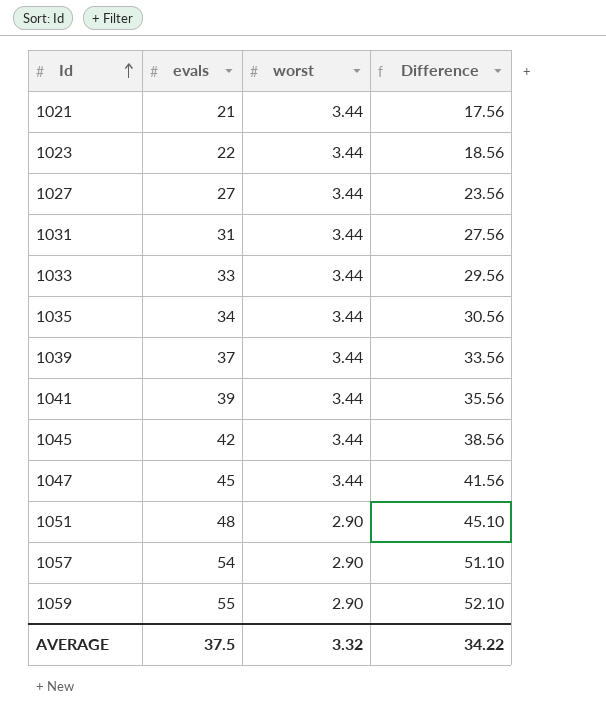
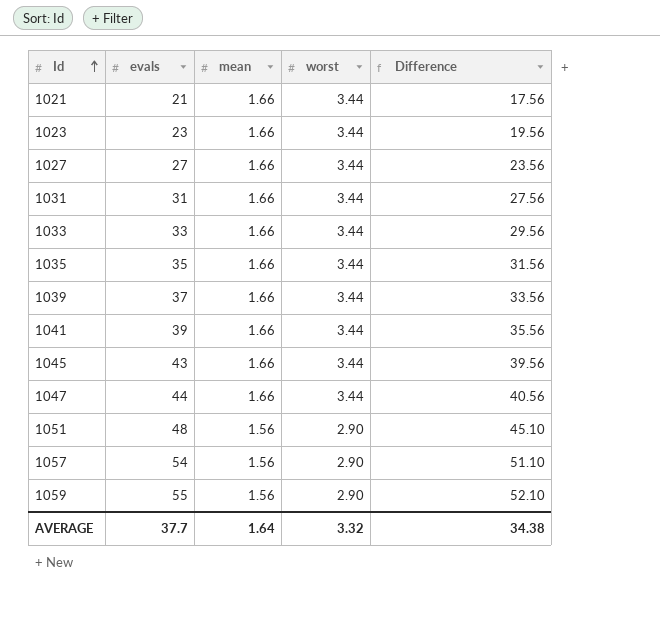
column mean | position: none -> 3
1023 | evals: 22 -> 23
1023 | Difference: 18.56 -> 19.56
1035 | evals: 34 -> 35
1035 | Difference: 30.56 -> 31.56
1045 | evals: 42 -> 43
1045 | Difference: 38.56 -> 39.56
1047 | evals: 45 -> 44
1047 | Difference: 41.56 -> 40.56
AVERAGE | evals: 37.5 -> 37.7
AVERAGE | Difference: 34.22 -> 34.38

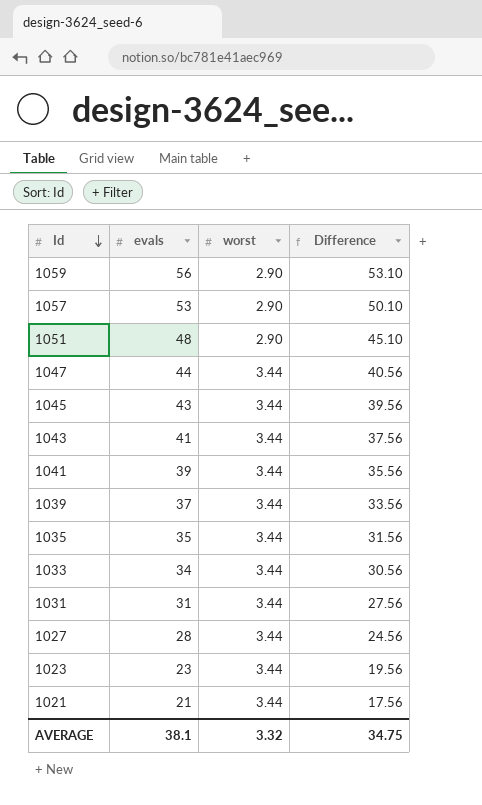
row order: Id ascending -> Id descending
column mean | position: 3 -> none
1059 | evals: 55 -> 56
1059 | Difference: 52.10 -> 53.10
1057 | evals: 54 -> 53
1057 | Difference: 51.10 -> 50.10
row 1043: none -> 41 | 3.44 | 37.56
1033 | evals: 33 -> 34
1033 | Difference: 29.56 -> 30.56
1027 | evals: 27 -> 28
1027 | Difference: 23.56 -> 24.56
AVERAGE | evals: 37.7 -> 38.1
AVERAGE | Difference: 34.38 -> 34.75

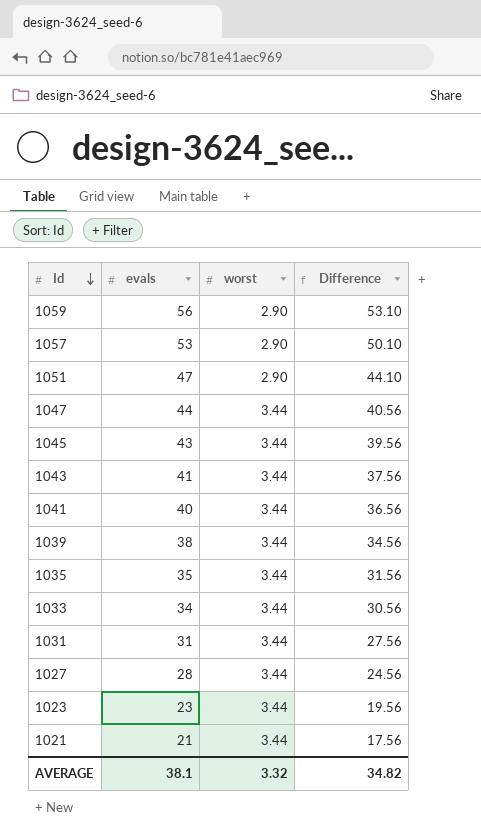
1051 | evals: 48 -> 47
1051 | Difference: 45.10 -> 44.10
1041 | evals: 39 -> 40
1041 | Difference: 35.56 -> 36.56
1039 | evals: 37 -> 38
1039 | Difference: 33.56 -> 34.56
AVERAGE | Difference: 34.75 -> 34.82

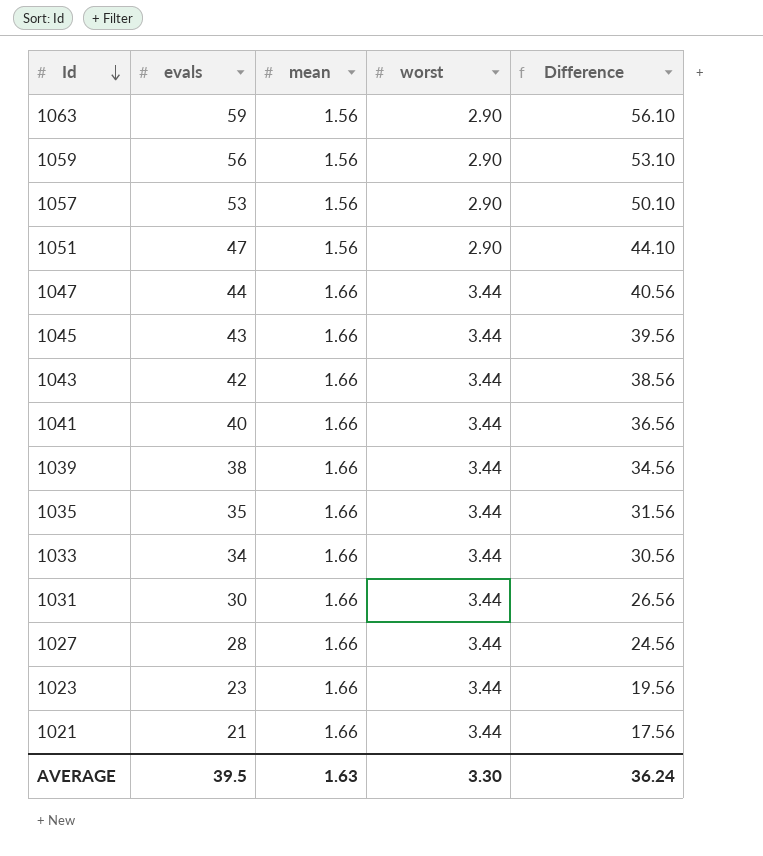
column mean | position: none -> 3
row 1063: none -> 59 | 1.56 | 2.90 | 56.10
1043 | evals: 41 -> 42
1043 | Difference: 37.56 -> 38.56
1031 | evals: 31 -> 30
1031 | Difference: 27.56 -> 26.56
AVERAGE | evals: 38.1 -> 39.5
AVERAGE | worst: 3.32 -> 3.30
AVERAGE | Difference: 34.82 -> 36.24

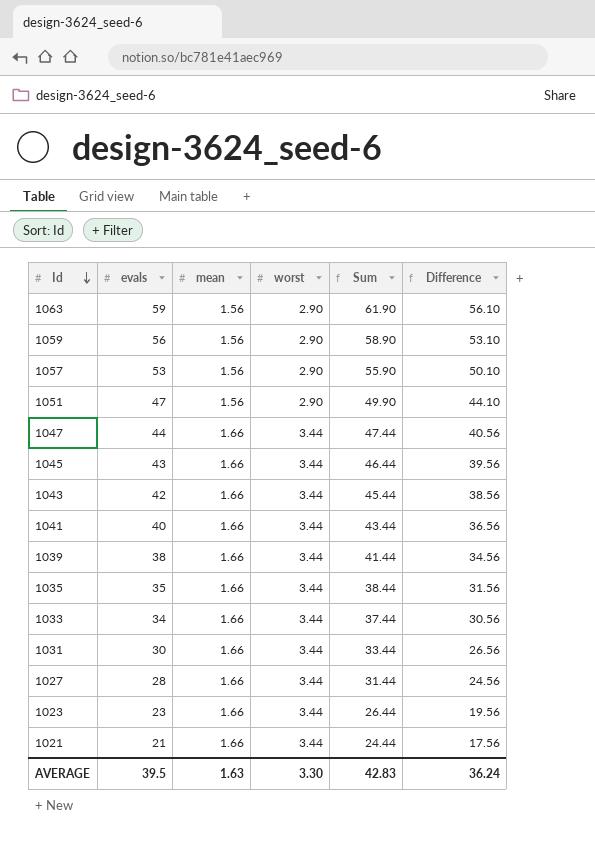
column Sum | formula: none -> [evals] + [worst]

